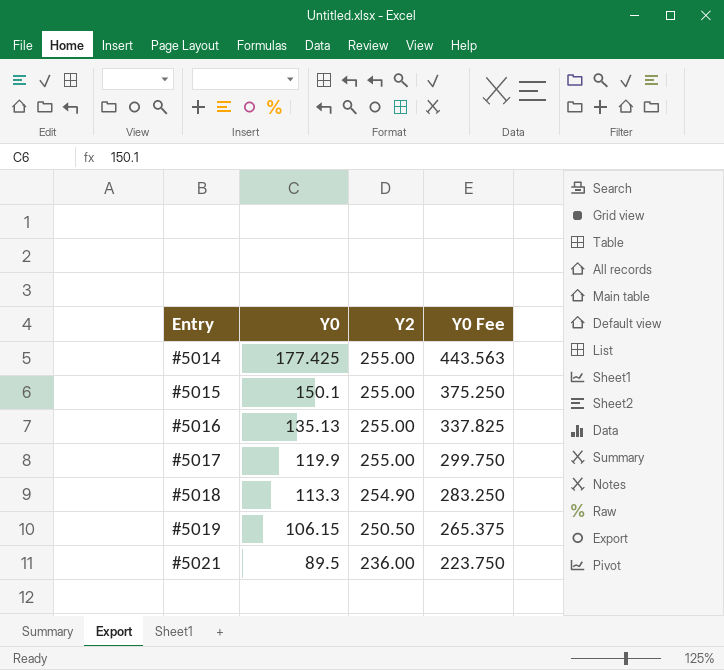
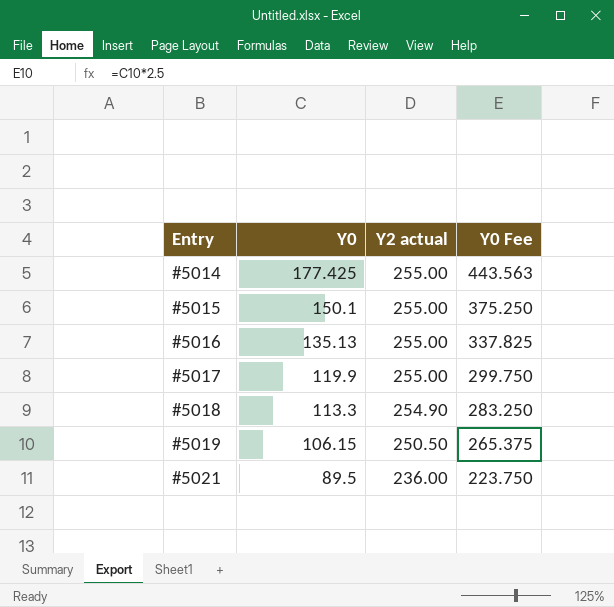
column name: Y2 -> Y2 actual

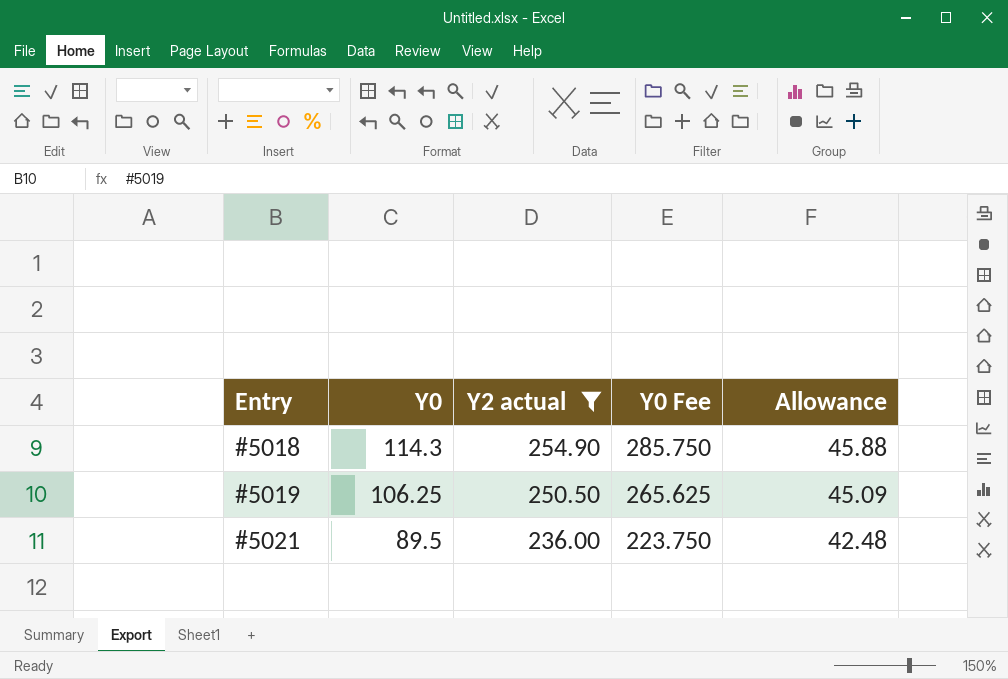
filter: none -> Y2 actual != 255.00
column Allowance | formula: none -> [Y2 actual] * 0.18
#5018 | Y0: 113.3 -> 114.3
#5018 | Y0 Fee: 283.250 -> 285.750
#5019 | Y0: 106.15 -> 106.25
#5019 | Y0 Fee: 265.375 -> 265.625

